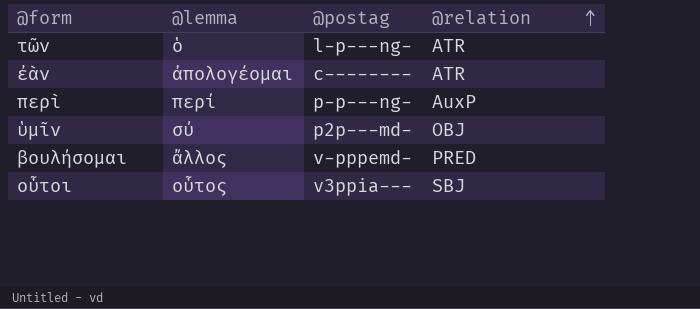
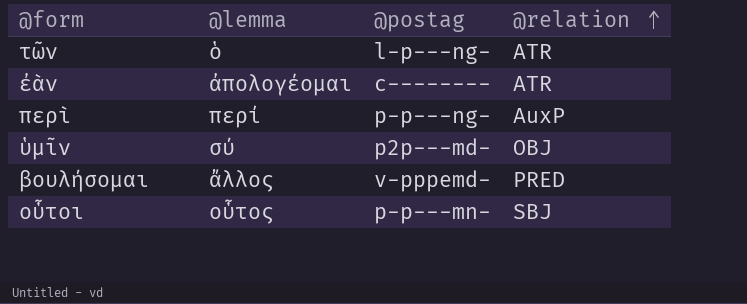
οὗτοι | @postag: v3ppia--- -> p-p---mn-

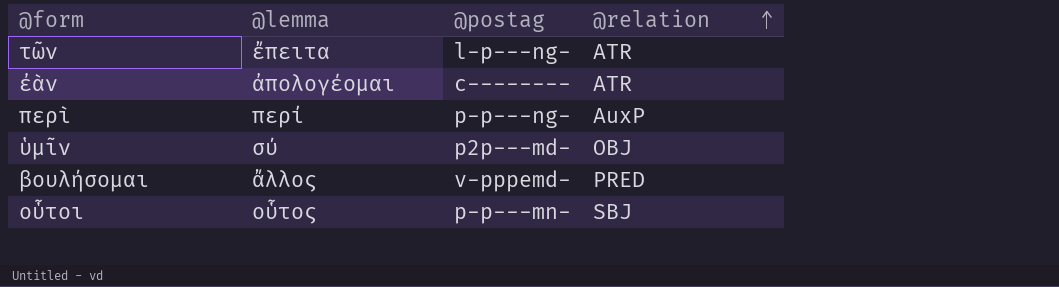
τῶν | @lemma: ὁ -> ἔπειτα

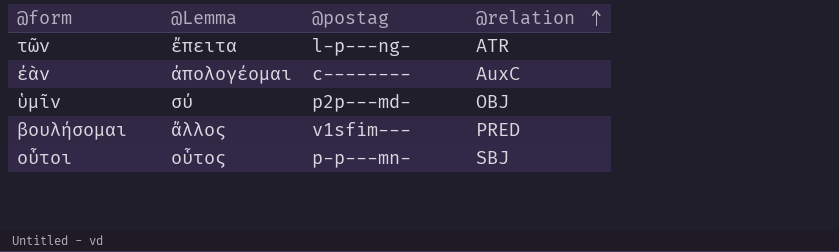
column name: @lemma -> @Lemma
row περὶ: περί | p-p---ng- | AuxP -> none
ἐὰν | @relation: ATR -> AuxC
βουλήσομαι | @postag: v-pppemd- -> v1sfim---

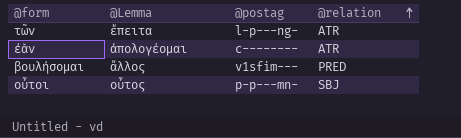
row ὑμῖν: σύ | p2p---md- | OBJ -> none
ἐὰν | @relation: AuxC -> ATR

